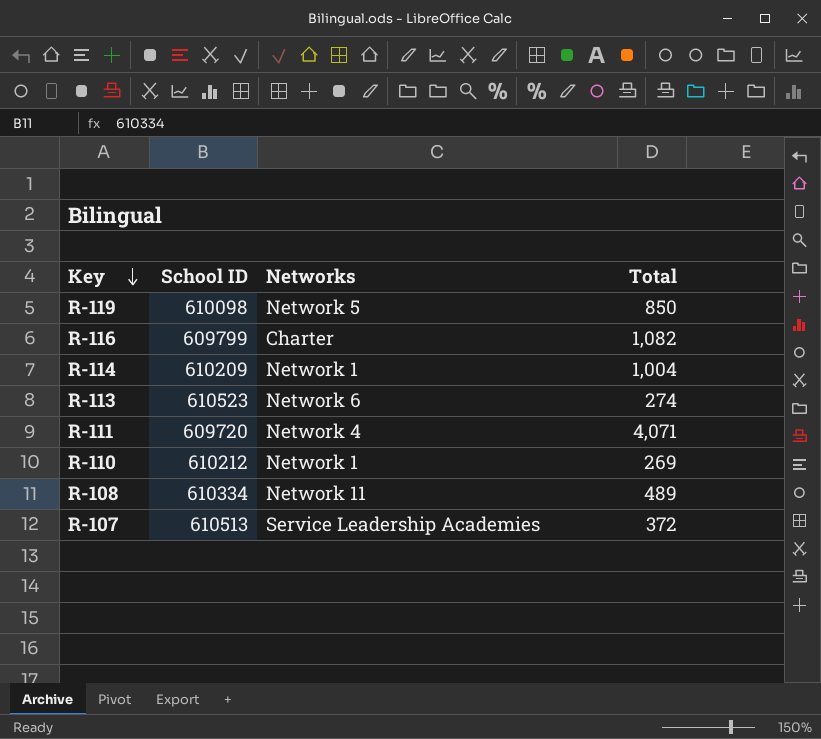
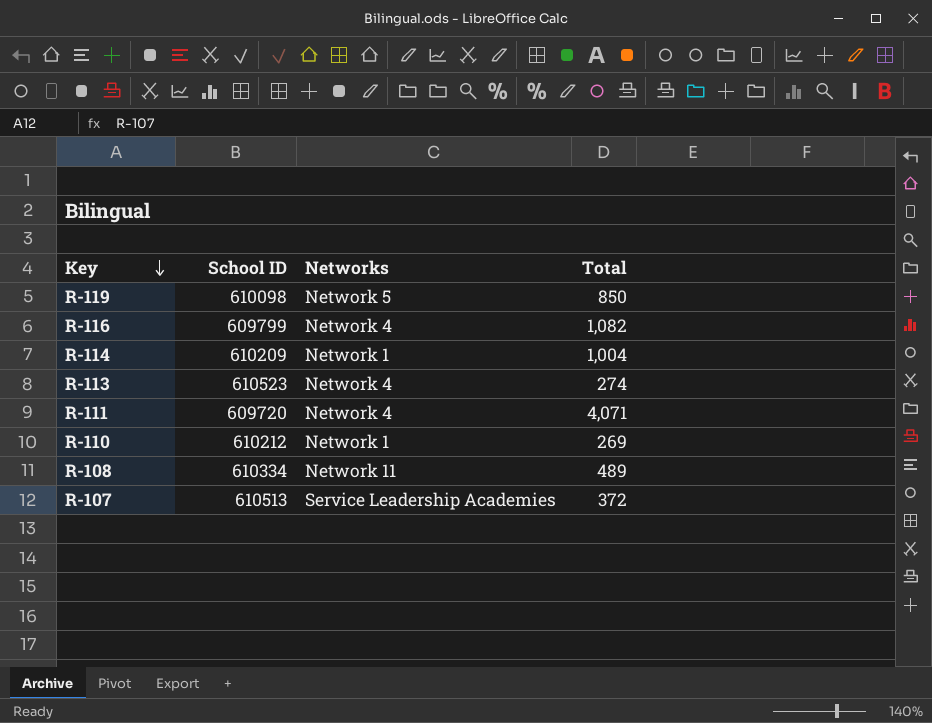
R-116 | Networks: Charter -> Network 4
R-113 | Networks: Network 6 -> Network 4

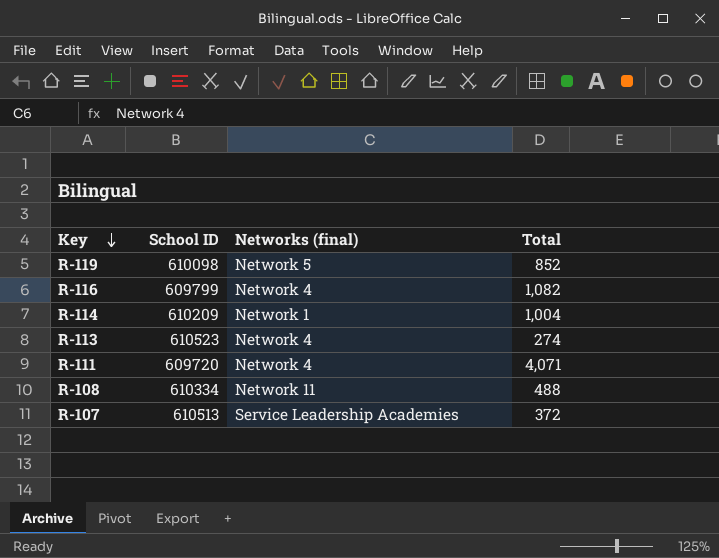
column name: Networks -> Networks (final)
row R-110: 610212 | Network 1 | 269 -> none
R-119 | Total: 850 -> 852
R-108 | Total: 489 -> 488

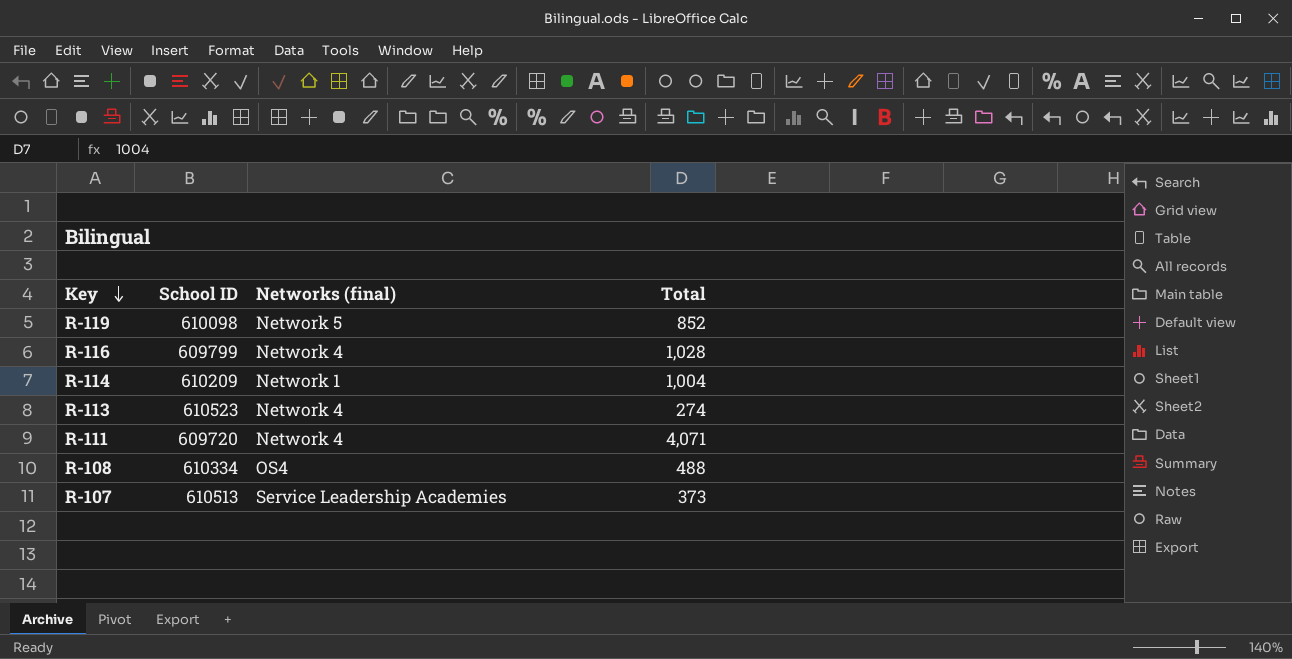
R-116 | Total: 1,082 -> 1,028
R-108 | Networks (final): Network 11 -> OS4
R-107 | Total: 372 -> 373

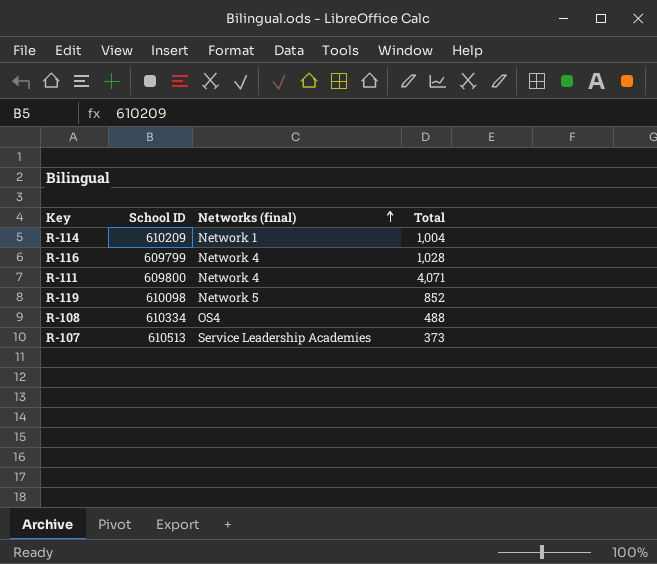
row order: Key descending -> Networks (final) ascending
row R-113: 610523 | Network 4 | 274 -> none
R-111 | School ID: 609720 -> 609800

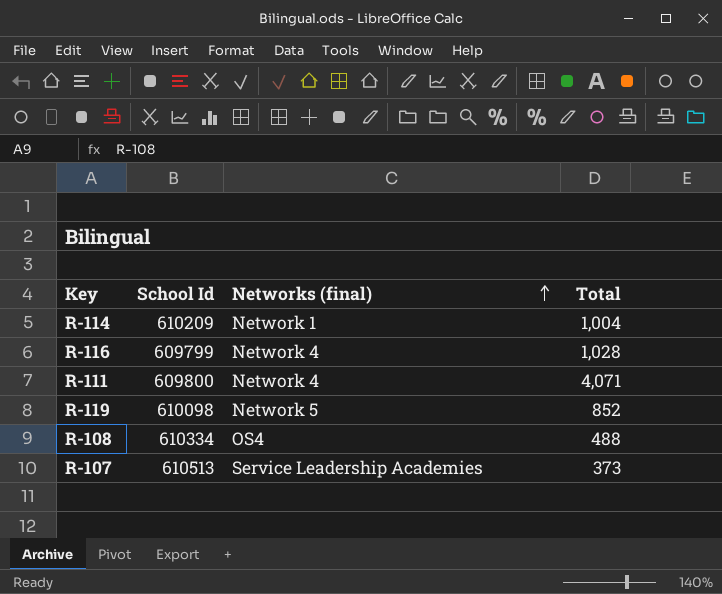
column name: School ID -> School Id

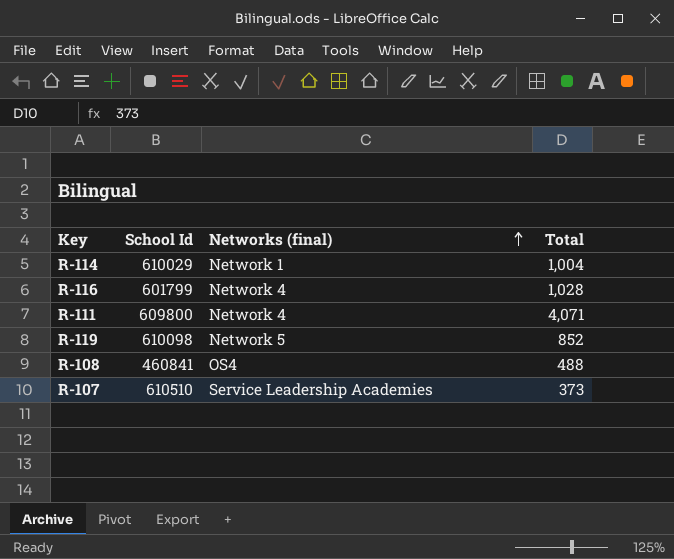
R-114 | School Id: 610209 -> 610029
R-116 | School Id: 609799 -> 601799
R-108 | School Id: 610334 -> 460841
R-107 | School Id: 610513 -> 610510

